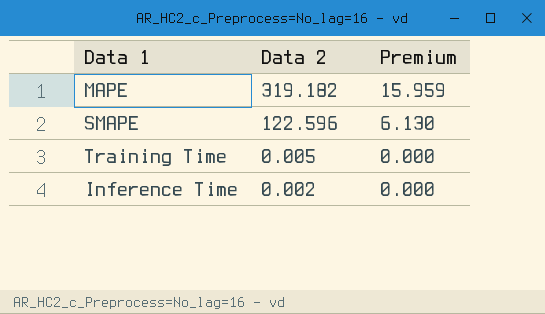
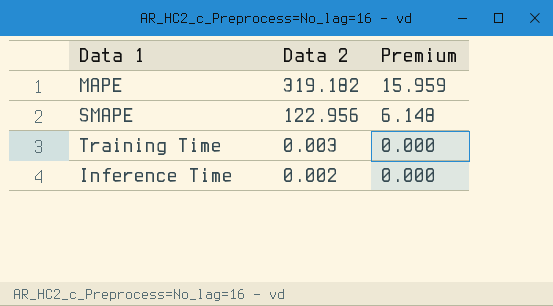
SMAPE | Data 2: 122.596 -> 122.956
SMAPE | Premium: 6.130 -> 6.148
Training Time | Data 2: 0.005 -> 0.003

